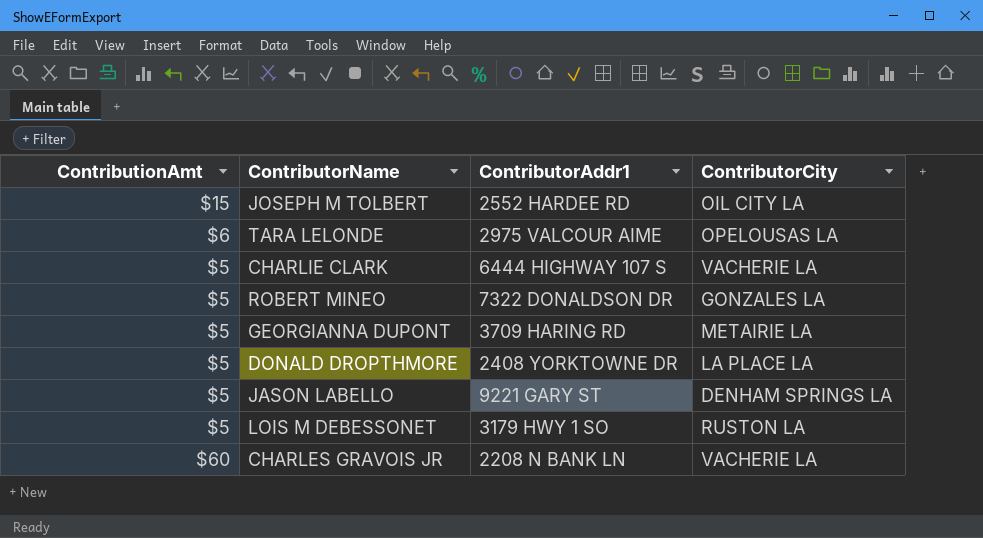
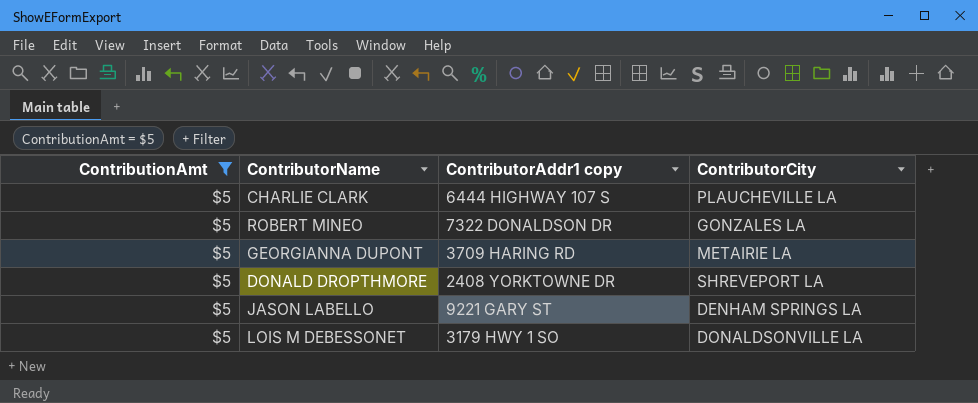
filter: none -> ContributionAmt = $5
column name: ContributorAddr1 -> ContributorAddr1 copy
CHARLIE CLARK | ContributorCity: VACHERIE LA -> PLAUCHEVILLE LA
DONALD DROPTHMORE | ContributorCity: LA PLACE LA -> SHREVEPORT LA
LOIS M DEBESSONET | ContributorCity: RUSTON LA -> DONALDSONVILLE LA

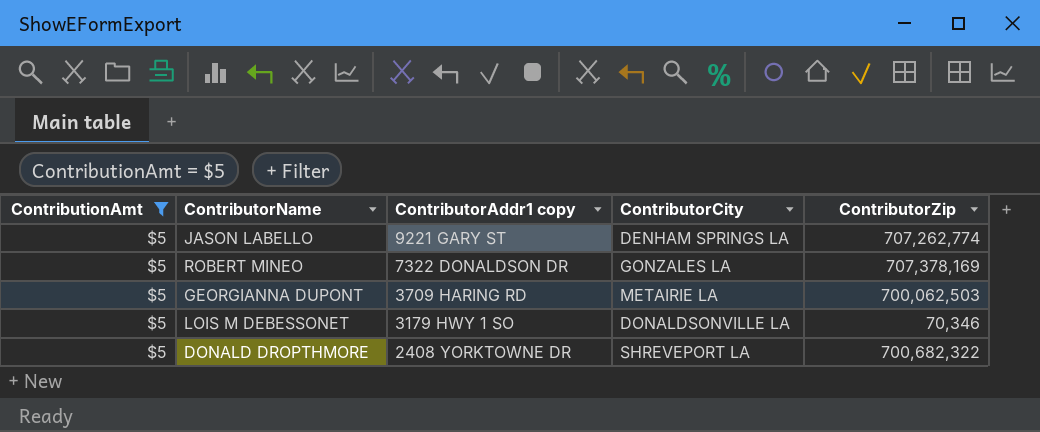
row order: none -> ContributorAddr1 copy descending
column ContributorZip | position: none -> 5
row CHARLIE CLARK: $5 | 6444 HIGHWAY 107 S | PLAUCHEVILLE LA -> none

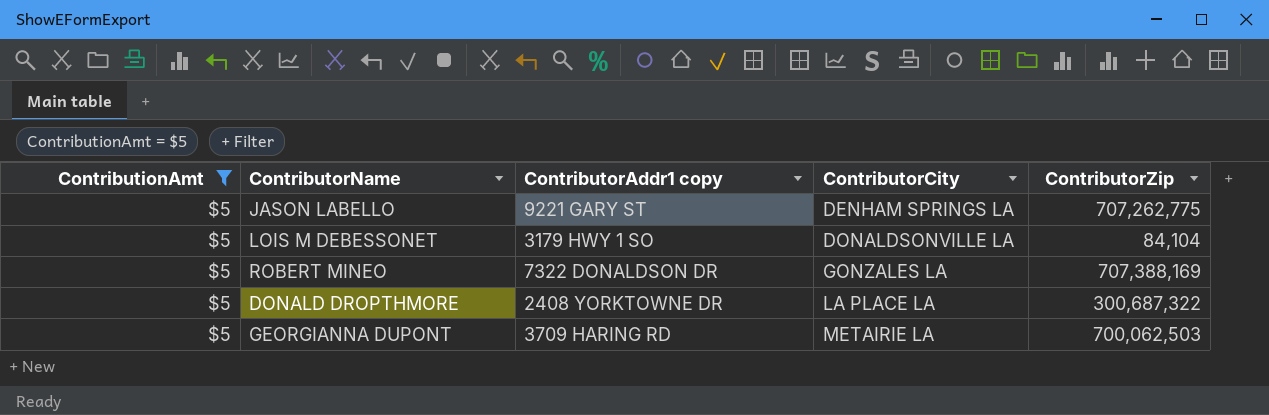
row order: ContributorAddr1 copy descending -> ContributorCity ascending
JASON LABELLO | ContributorZip: 707,262,774 -> 707,262,775
LOIS M DEBESSONET | ContributorZip: 70,346 -> 84,104
ROBERT MINEO | ContributorZip: 707,378,169 -> 707,388,169
DONALD DROPTHMORE | ContributorCity: SHREVEPORT LA -> LA PLACE LA
DONALD DROPTHMORE | ContributorZip: 700,682,322 -> 300,687,322

